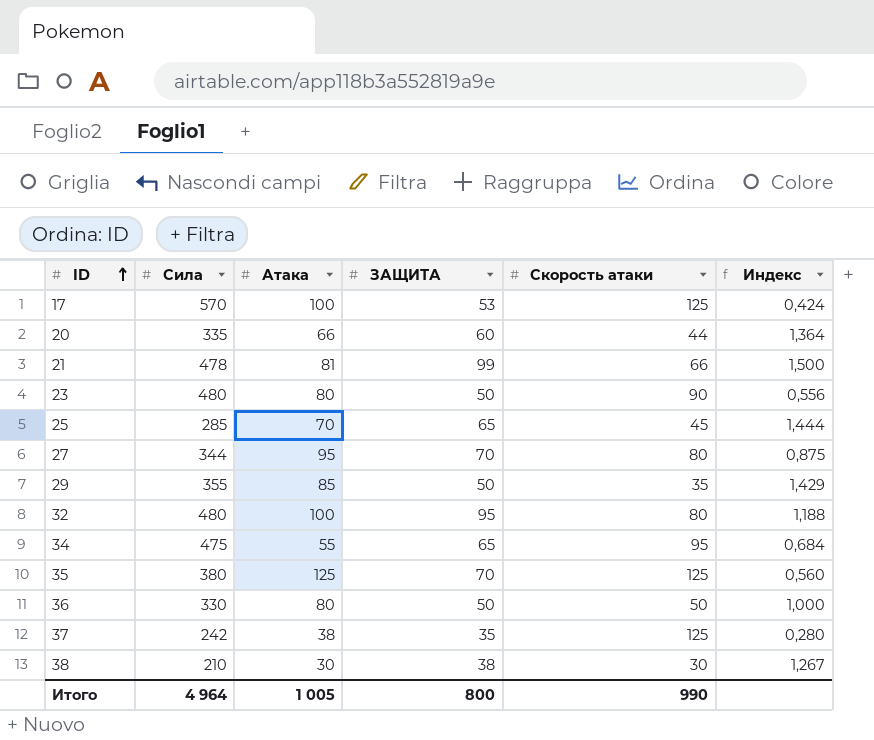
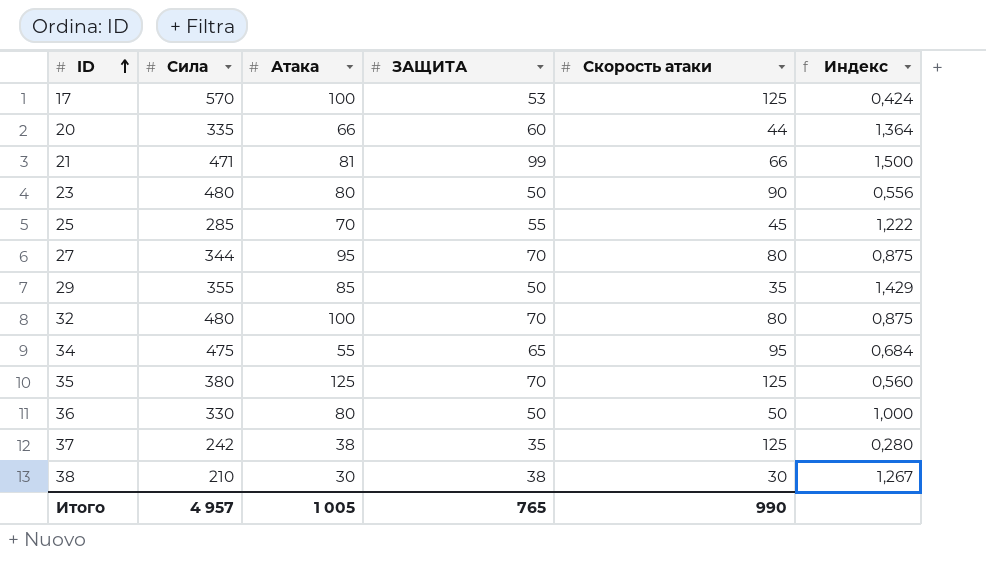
21 | Сила: 478 -> 471
25 | ЗАЩИТА: 65 -> 55
25 | Индекс: 1,444 -> 1,222
32 | ЗАЩИТА: 95 -> 70
32 | Индекс: 1,188 -> 0,875
Итого | Сила: 4 964 -> 4 957
Итого | ЗАЩИТА: 800 -> 765

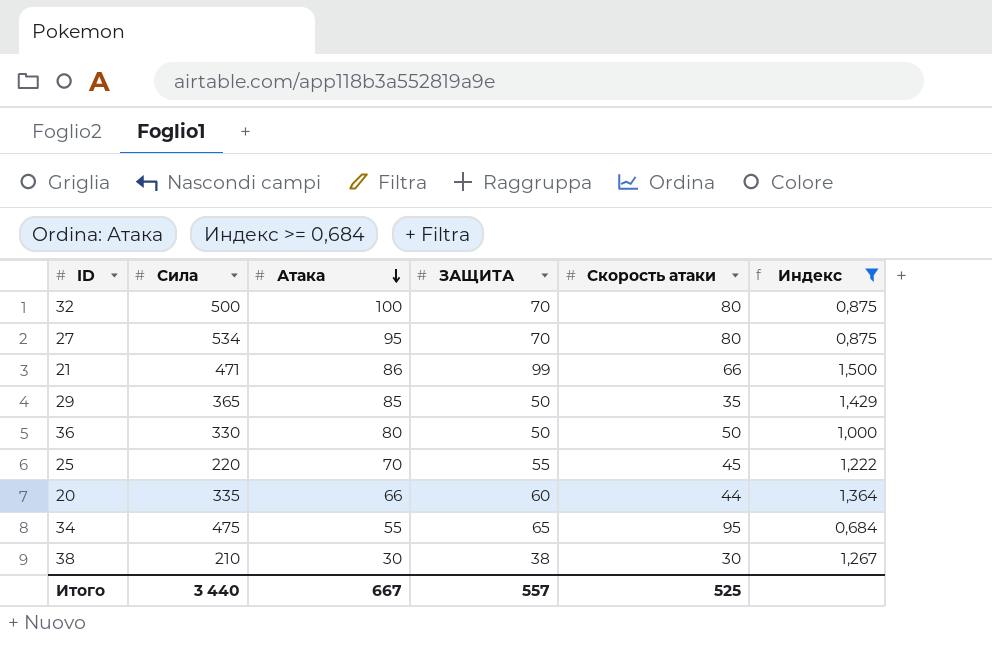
filter: none -> Индекс >= 0,684
row order: ID ascending -> Атака descending
32 | Сила: 480 -> 500
27 | Сила: 344 -> 534
21 | Атака: 81 -> 86
29 | Сила: 355 -> 365
25 | Сила: 285 -> 220
Итого | Сила: 4 957 -> 3 440
Итого | Атака: 1 005 -> 667
Итого | ЗАЩИТА: 765 -> 557
Итого | Скорость атаки: 990 -> 525

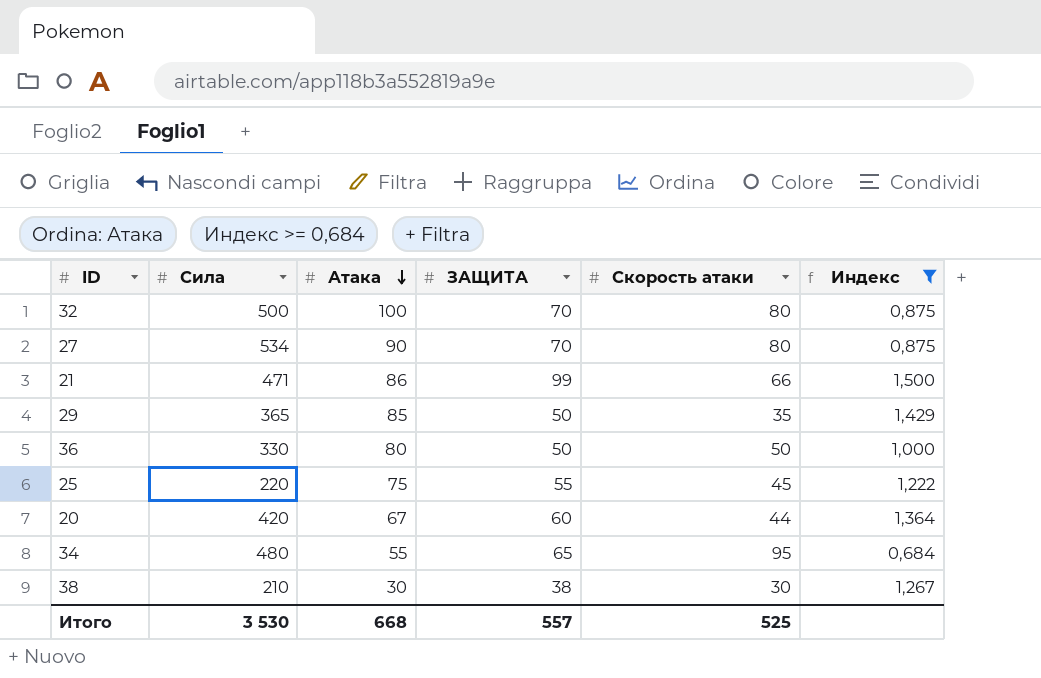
27 | Атака: 95 -> 90
25 | Атака: 70 -> 75
20 | Сила: 335 -> 420
20 | Атака: 66 -> 67
34 | Сила: 475 -> 480
Итого | Сила: 3 440 -> 3 530
Итого | Атака: 667 -> 668

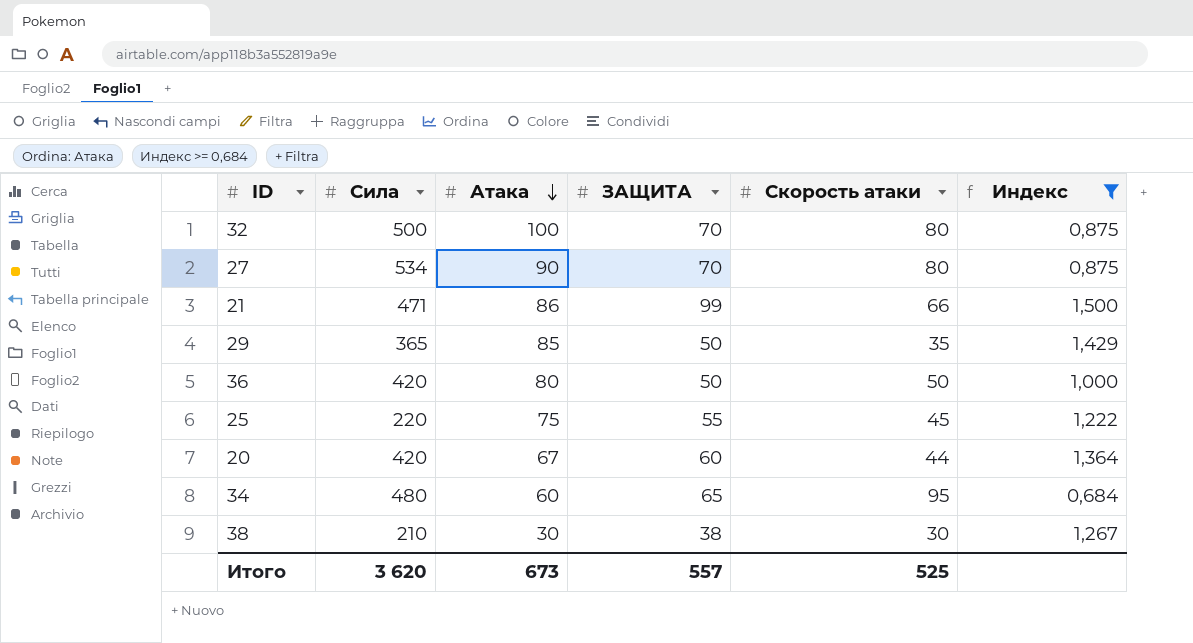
36 | Сила: 330 -> 420
34 | Атака: 55 -> 60
Итого | Сила: 3 530 -> 3 620
Итого | Атака: 668 -> 673

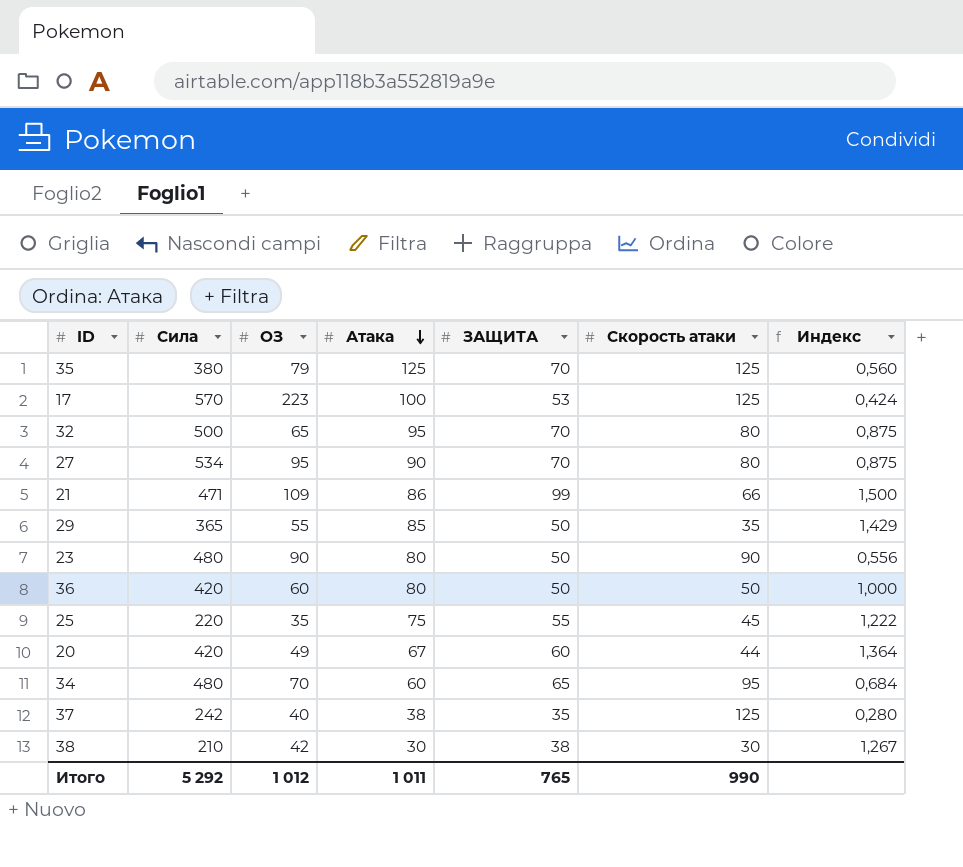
filter: Индекс >= 0,684 -> none
column ОЗ | position: none -> 3
32 | Атака: 100 -> 95
Итого | Сила: 3 620 -> 5 292
Итого | Атака: 673 -> 1 011
Итого | ЗАЩИТА: 557 -> 765
Итого | Скорость атаки: 525 -> 990

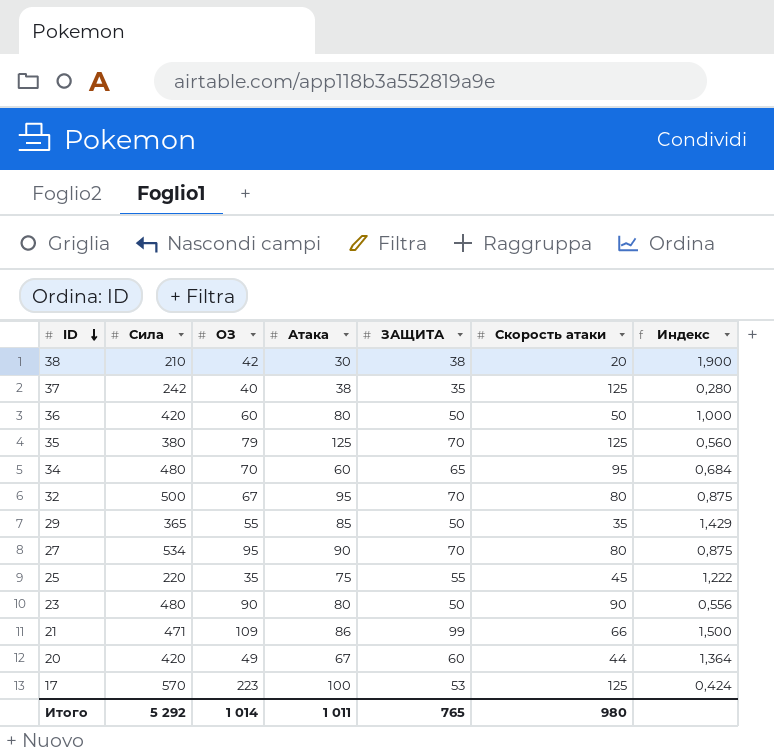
row order: Атака descending -> ID descending
38 | Скорость атаки: 30 -> 20
38 | Индекс: 1,267 -> 1,900
32 | ОЗ: 65 -> 67
Итого | ОЗ: 1 012 -> 1 014
Итого | Скорость атаки: 990 -> 980

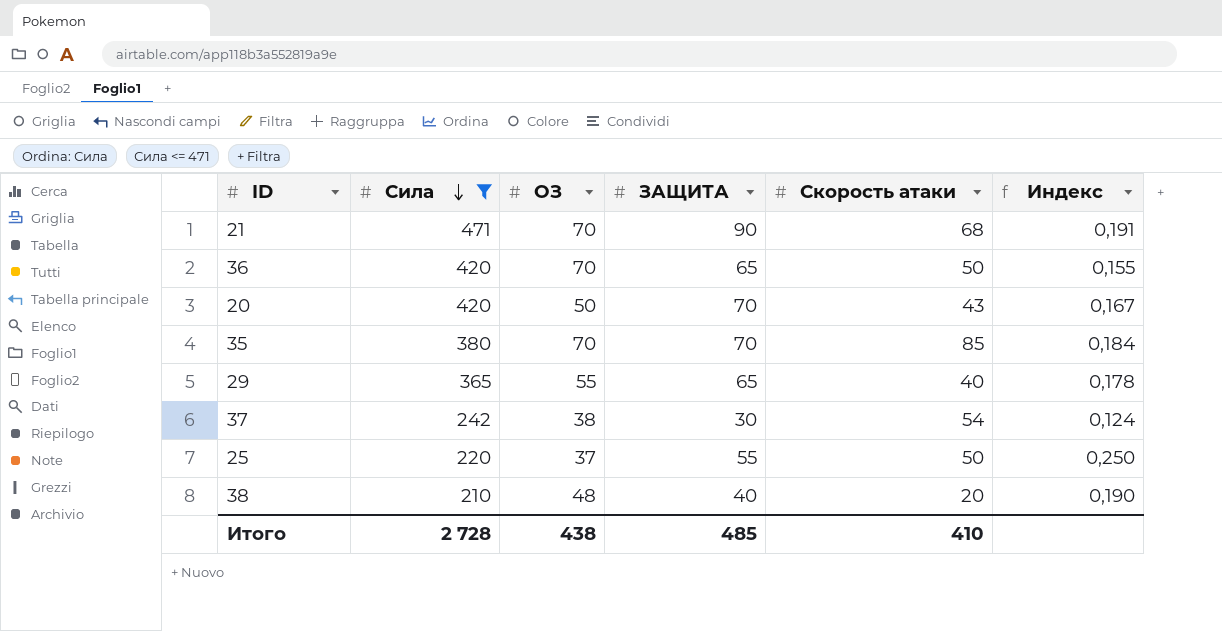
filter: none -> Сила <= 471
row order: ID descending -> Сила descending
column Атака | position: 4 -> none
column Индекс | formula: [ЗАЩИТА] / [Скорость атаки] -> [ЗАЩИТА] / [Сила]
21 | ОЗ: 109 -> 70
21 | ЗАЩИТА: 99 -> 90
21 | Скорость атаки: 66 -> 68
36 | ОЗ: 60 -> 70
36 | ЗАЩИТА: 50 -> 65
20 | ОЗ: 49 -> 50
20 | ЗАЩИТА: 60 -> 70
20 | Скорость атаки: 44 -> 43
35 | ОЗ: 79 -> 70
35 | Скорость атаки: 125 -> 85
29 | ЗАЩИТА: 50 -> 65
29 | Скорость атаки: 35 -> 40
37 | ОЗ: 40 -> 38
37 | ЗАЩИТА: 35 -> 30
37 | Скорость атаки: 125 -> 54
25 | ОЗ: 35 -> 37
25 | Скорость атаки: 45 -> 50
38 | ОЗ: 42 -> 48
38 | ЗАЩИТА: 38 -> 40
Итого | Сила: 5 292 -> 2 728
Итого | ОЗ: 1 014 -> 438
Итого | ЗАЩИТА: 765 -> 485
Итого | Скорость атаки: 980 -> 410

